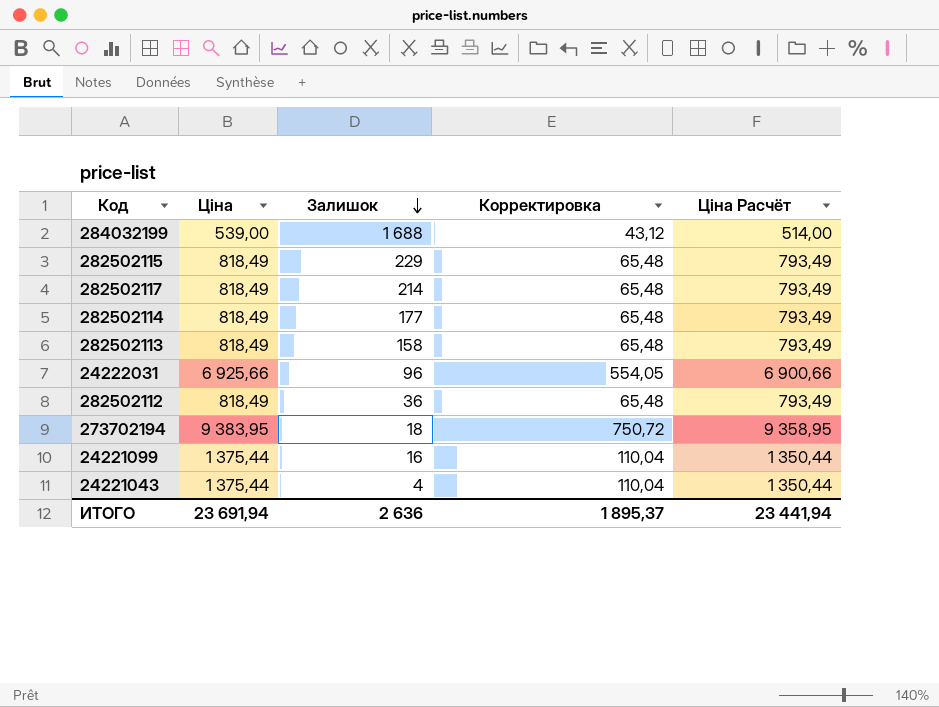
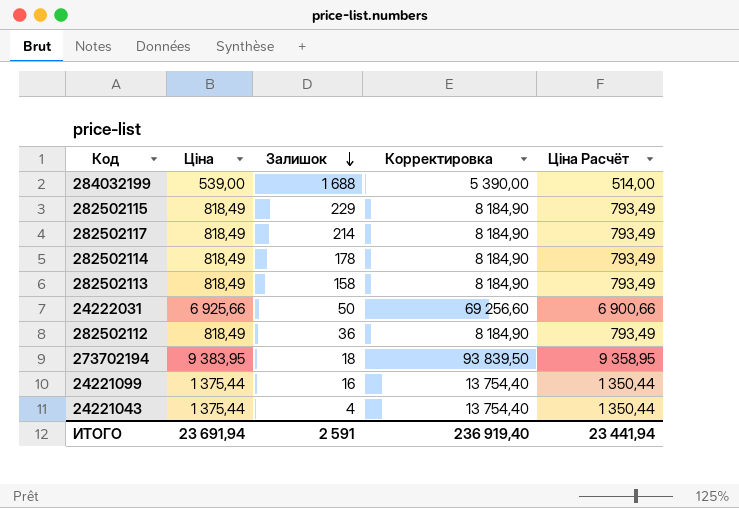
column Корректировка | formula: [Ціна] * 0,08 -> [Ціна] * 10
282502114 | Залишок: 177 -> 178
24222031 | Залишок: 96 -> 50
ИТОГО | Залишок: 2 636 -> 2 591
ИТОГО | Корректировка: 1 895,37 -> 236 919,40

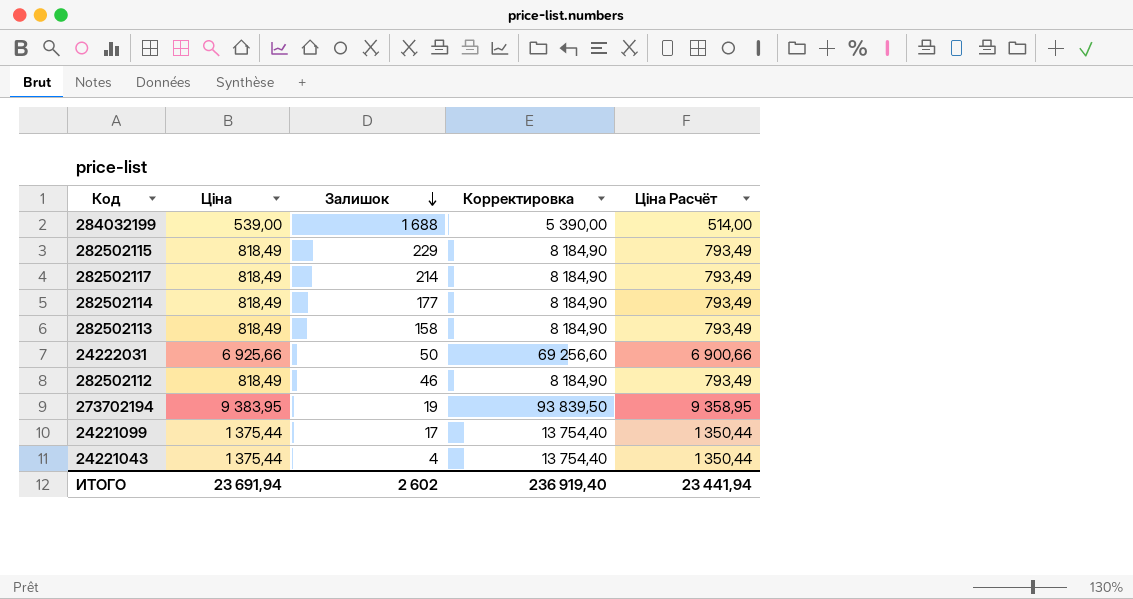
282502114 | Залишок: 178 -> 177
282502112 | Залишок: 36 -> 46
273702194 | Залишок: 18 -> 19
24221099 | Залишок: 16 -> 17
ИТОГО | Залишок: 2 591 -> 2 602

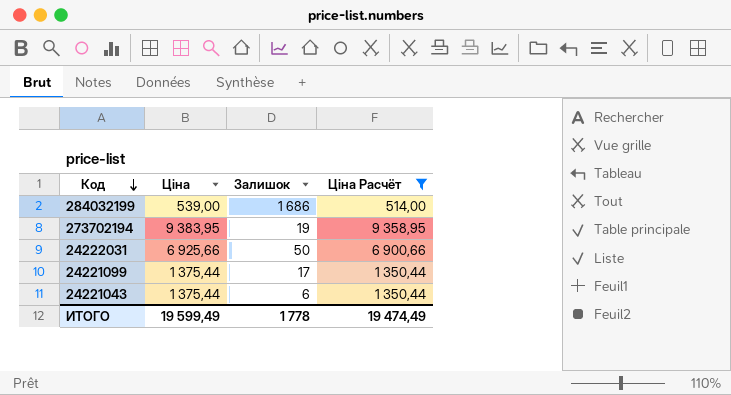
filter: none -> Ціна Расчёт != 793,49
row order: Залишок descending -> Код descending
column Корректировка | formula: [Ціна] * 10 -> none
284032199 | Залишок: 1 688 -> 1 686
24221043 | Залишок: 4 -> 6
ИТОГО | Ціна: 23 691,94 -> 19 599,49
ИТОГО | Залишок: 2 602 -> 1 778
ИТОГО | Ціна Расчёт: 23 441,94 -> 19 474,49

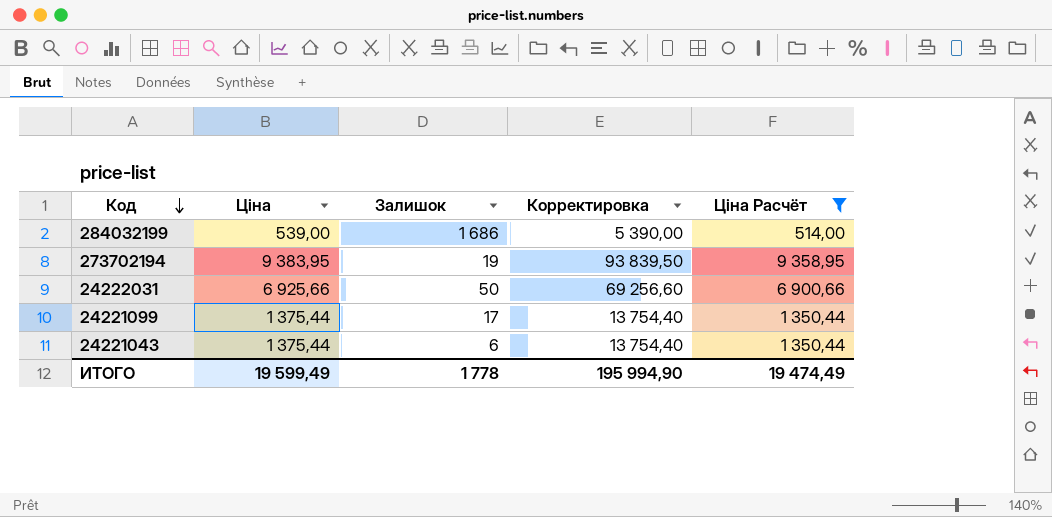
column Корректировка | formula: none -> [Ціна] * 10

